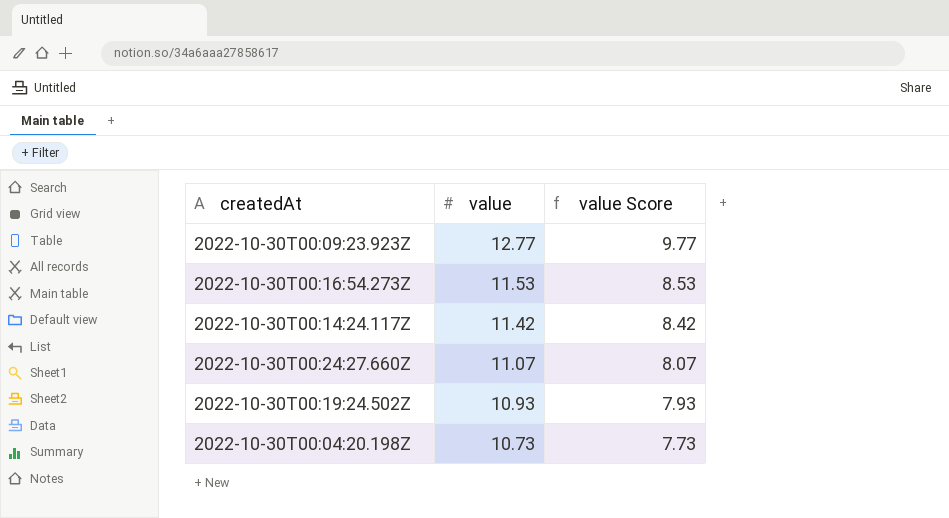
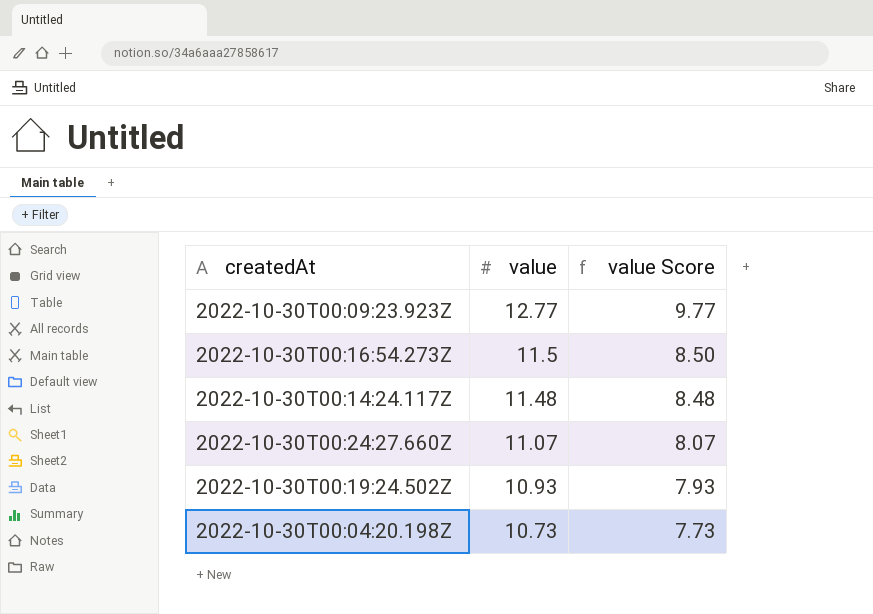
2022-10-30T00:16:54.273Z | value: 11.53 -> 11.5
2022-10-30T00:16:54.273Z | value Score: 8.53 -> 8.50
2022-10-30T00:14:24.117Z | value: 11.42 -> 11.48
2022-10-30T00:14:24.117Z | value Score: 8.42 -> 8.48

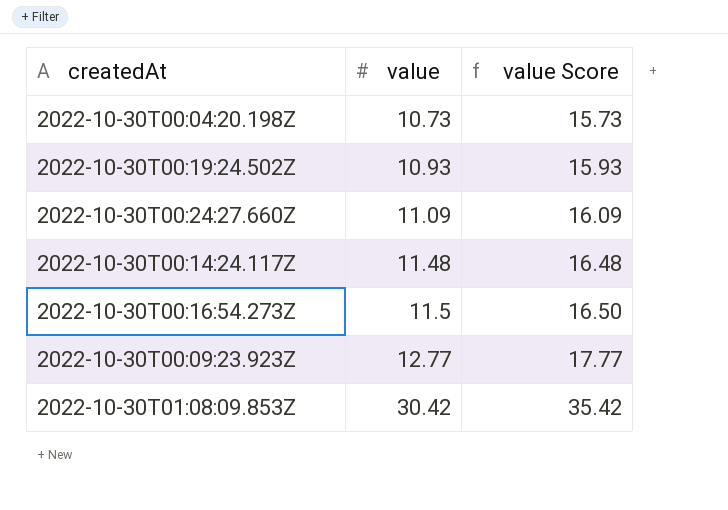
row order: value descending -> value ascending
column value Score | formula: [value] - 3 -> [value] + 5
2022-10-30T00:24:27.660Z | value: 11.07 -> 11.09
row 2022-10-30T01:08:09.853Z: none -> 30.42 | 35.42

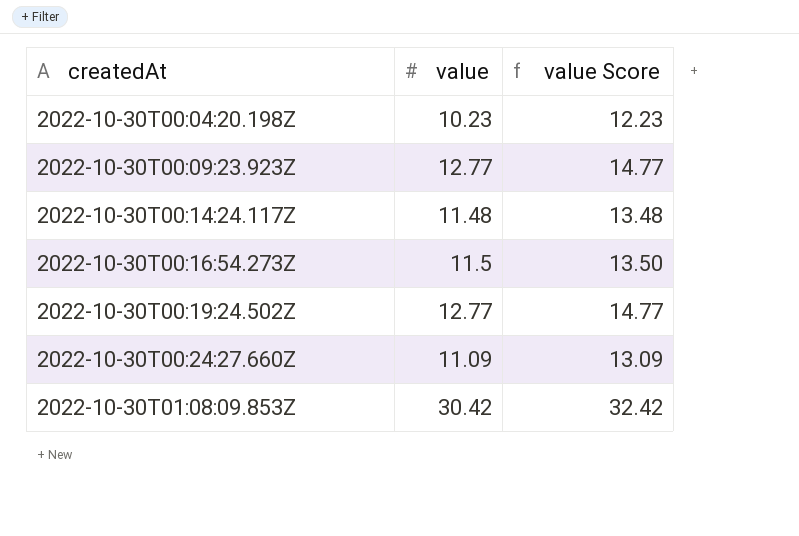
row order: value ascending -> createdAt ascending
column value Score | formula: [value] + 5 -> [value] + 2
2022-10-30T00:04:20.198Z | value: 10.73 -> 10.23
2022-10-30T00:19:24.502Z | value: 10.93 -> 12.77

